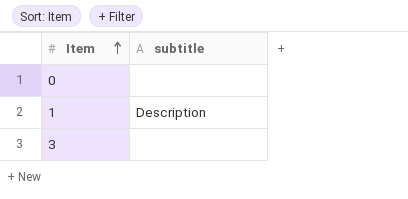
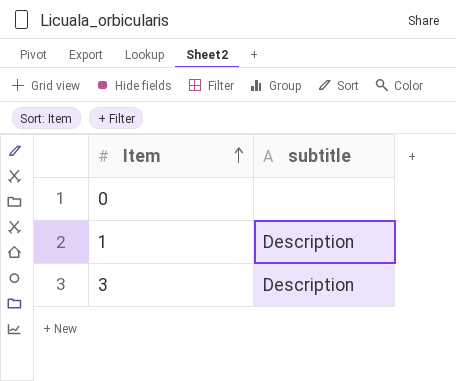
3 | subtitle: none -> Description

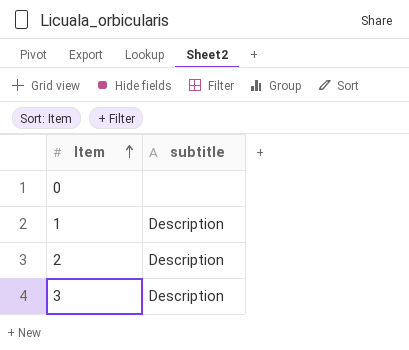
row 2: none -> Description

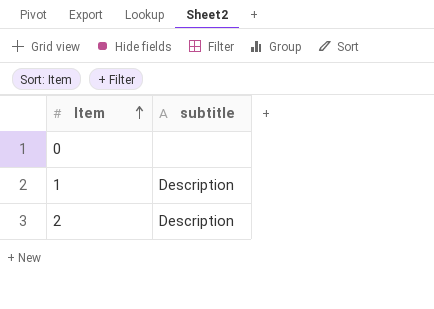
row 3: Description -> none

